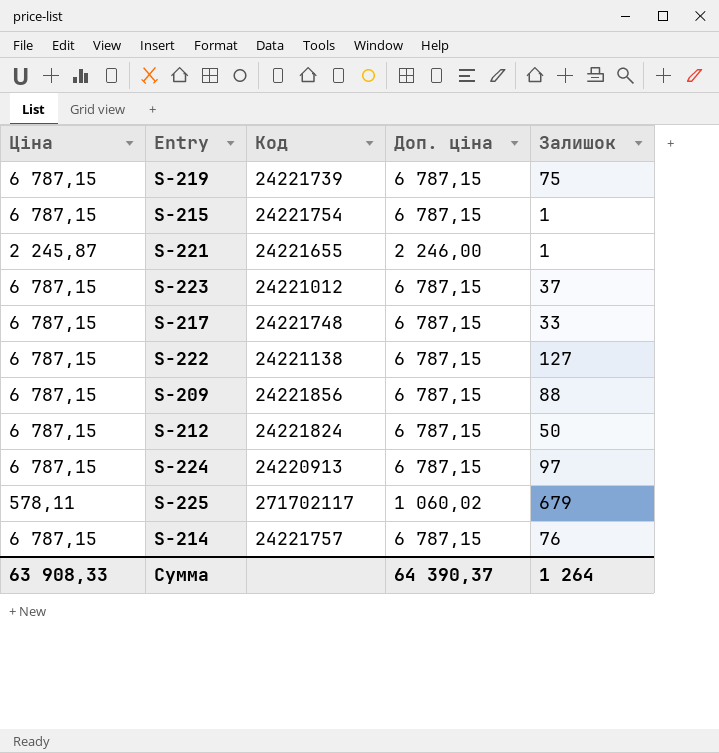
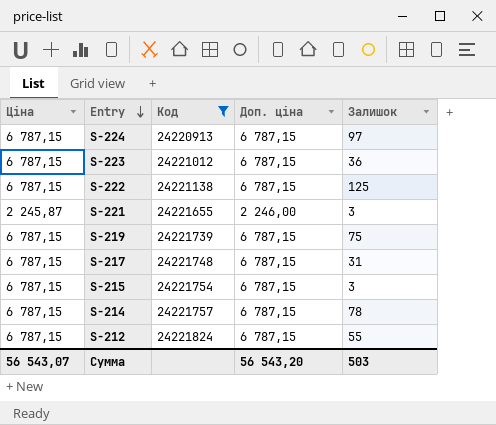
filter: none -> Код <= 24221824
row order: none -> Entry descending
S-223 | Залишок: 37 -> 36
S-222 | Залишок: 127 -> 125
S-221 | Залишок: 1 -> 3
S-217 | Залишок: 33 -> 31
S-215 | Залишок: 1 -> 3
S-214 | Залишок: 76 -> 78
S-212 | Залишок: 50 -> 55
Сумма | Ціна: 63 908,33 -> 56 543,07
Сумма | Доп. ціна: 64 390,37 -> 56 543,20
Сумма | Залишок: 1 264 -> 503

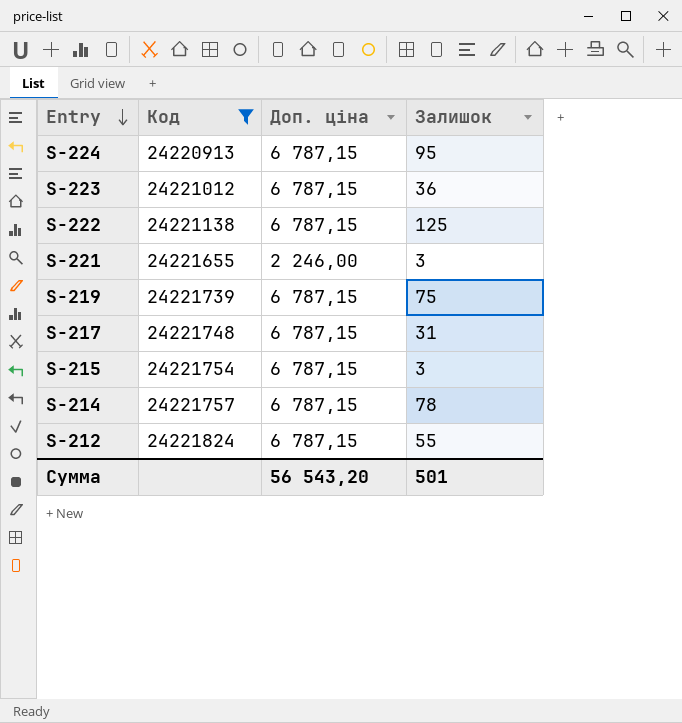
column Ціна | position: 1 -> none
S-224 | Залишок: 97 -> 95
Сумма | Залишок: 503 -> 501

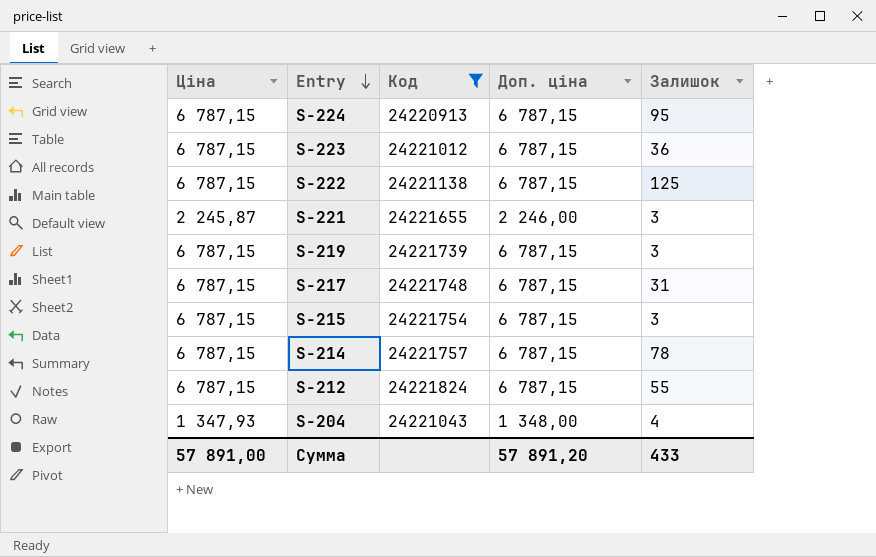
column Ціна | position: none -> 1
S-219 | Залишок: 75 -> 3
row S-204: none -> 1 347,93 | 24221043 | 1 348,00 | 4
Сумма | Доп. ціна: 56 543,20 -> 57 891,20
Сумма | Залишок: 501 -> 433

